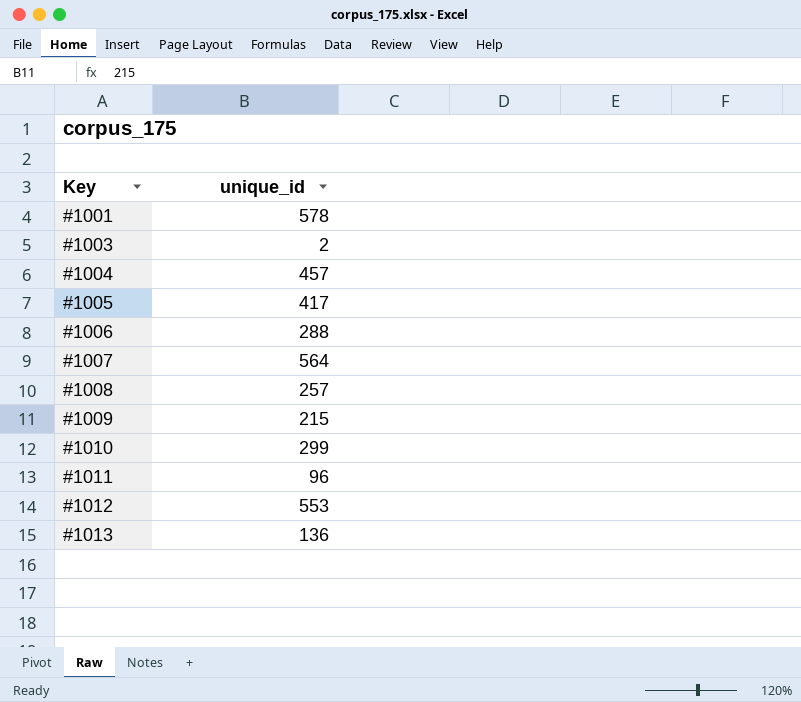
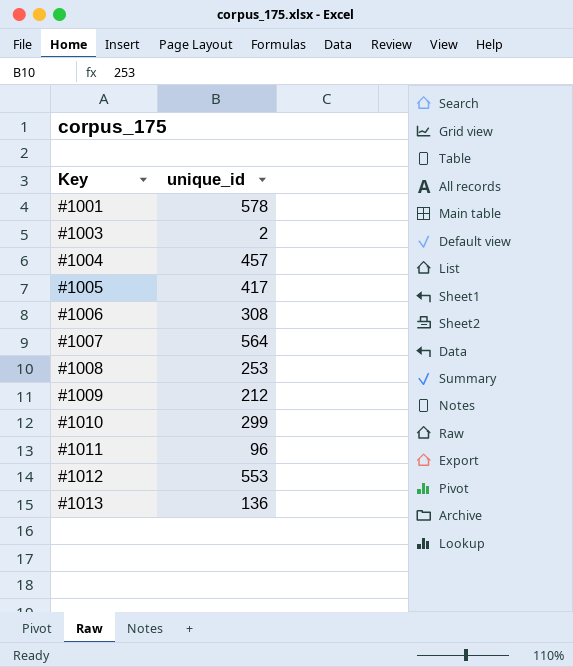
#1006 | unique_id: 288 -> 308
#1008 | unique_id: 257 -> 253
#1009 | unique_id: 215 -> 212

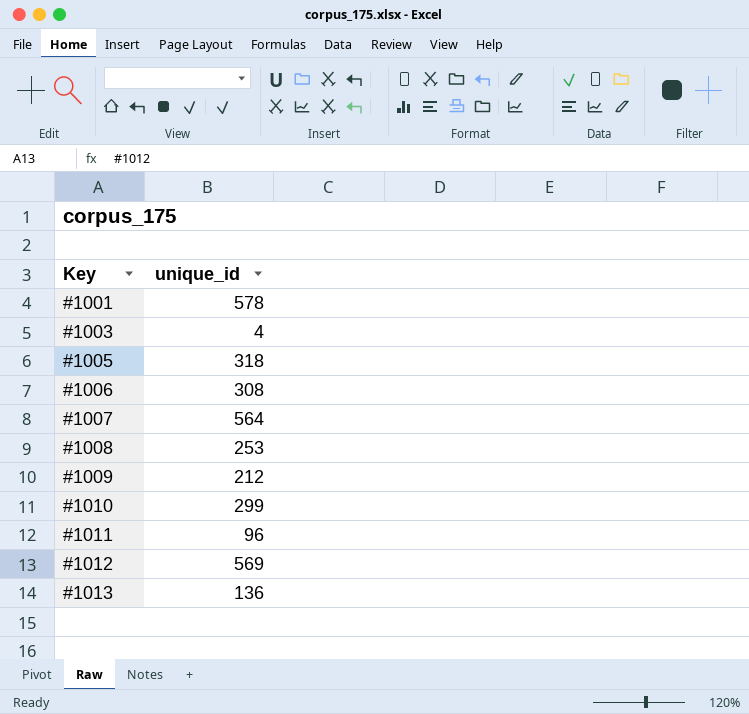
row #1004: 457 -> none
#1003 | unique_id: 2 -> 4
#1005 | unique_id: 417 -> 318
#1012 | unique_id: 553 -> 569

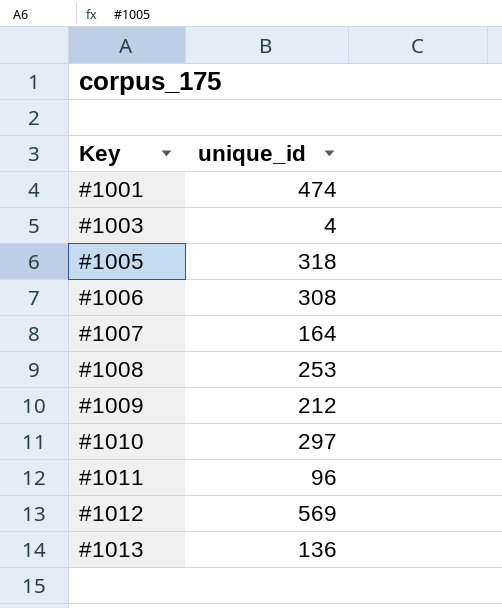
#1001 | unique_id: 578 -> 474
#1007 | unique_id: 564 -> 164
#1010 | unique_id: 299 -> 297

